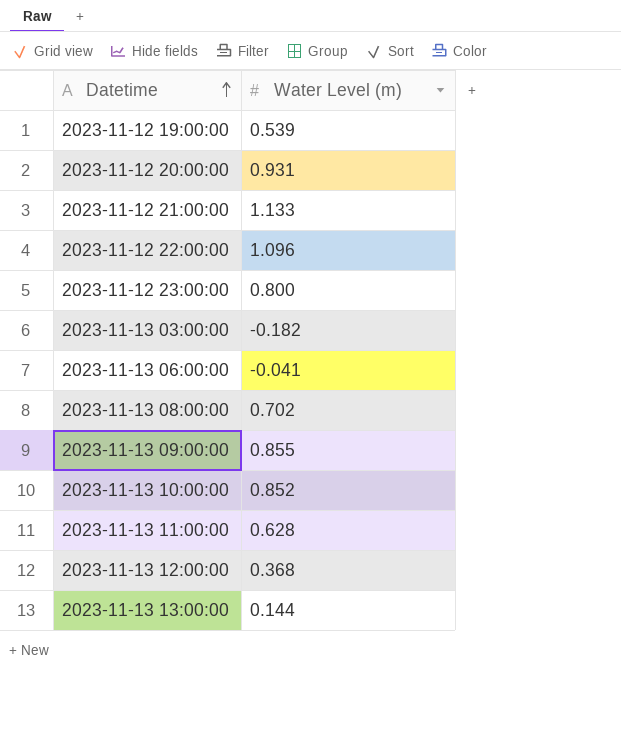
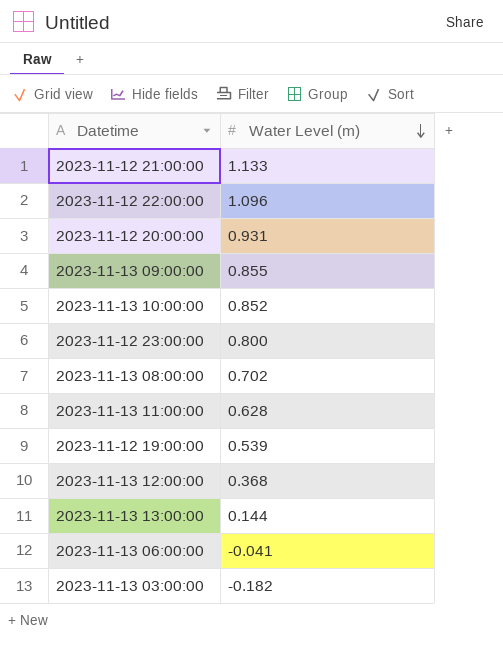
row order: Datetime ascending -> Water Level (m) descending

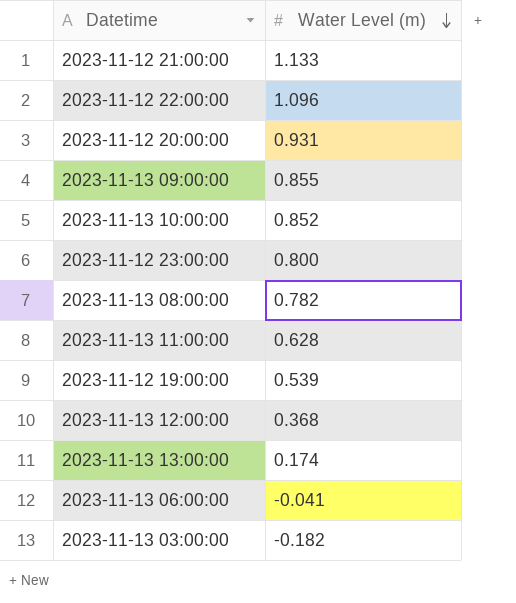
2023-11-13 08:00:00 | Water Level (m): 0.702 -> 0.782
2023-11-13 13:00:00 | Water Level (m): 0.144 -> 0.174

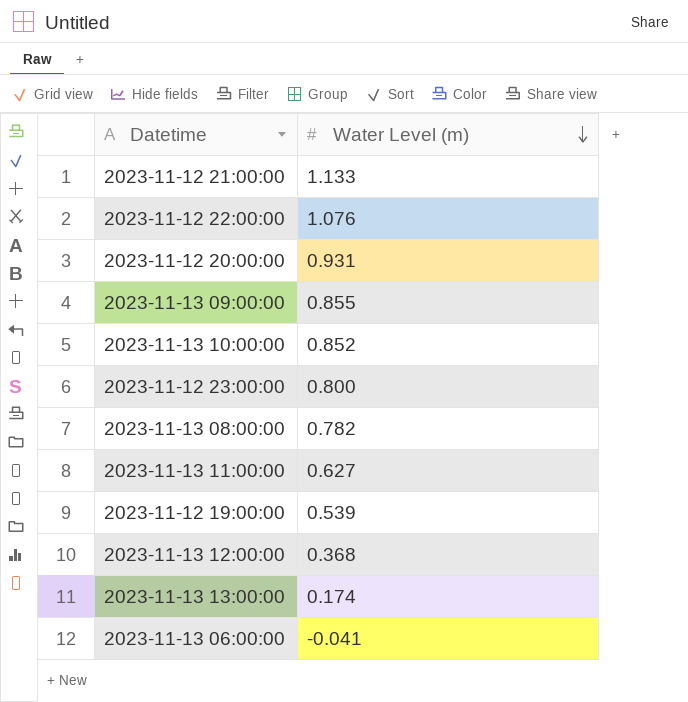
row 2023-11-13 03:00:00: -0.182 -> none
2023-11-12 22:00:00 | Water Level (m): 1.096 -> 1.076
2023-11-13 11:00:00 | Water Level (m): 0.628 -> 0.627

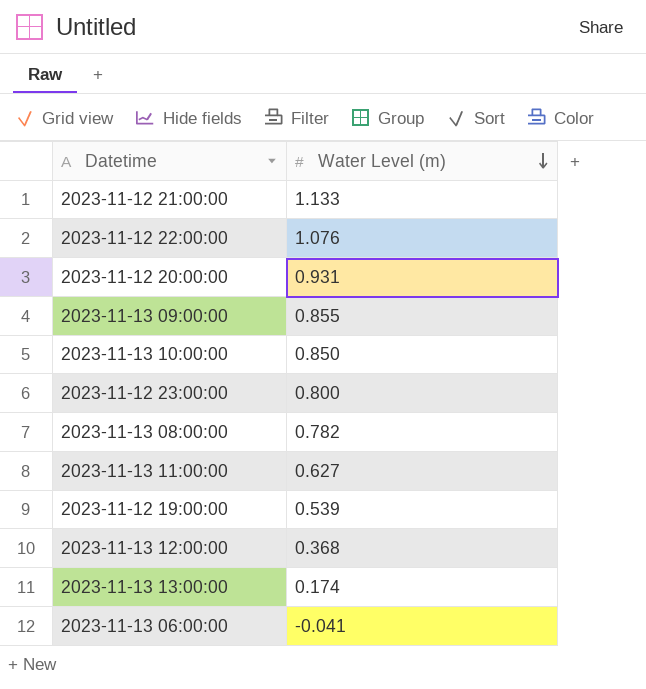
2023-11-13 10:00:00 | Water Level (m): 0.852 -> 0.850

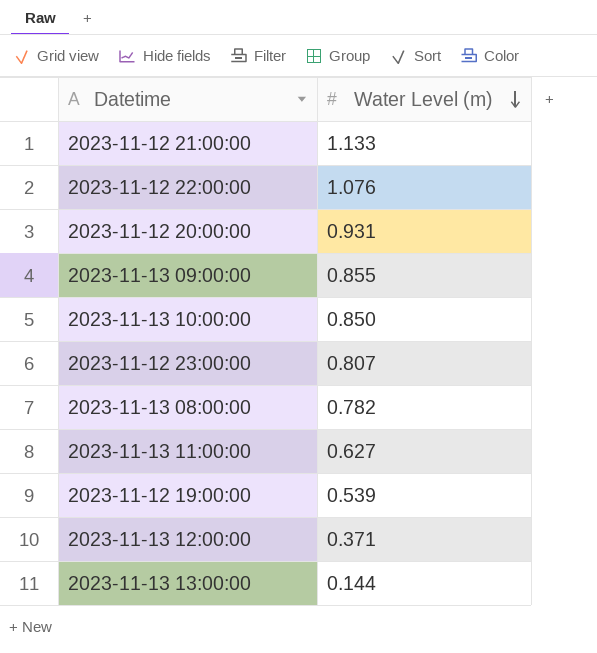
row 2023-11-13 06:00:00: -0.041 -> none
2023-11-12 23:00:00 | Water Level (m): 0.800 -> 0.807
2023-11-13 12:00:00 | Water Level (m): 0.368 -> 0.371
2023-11-13 13:00:00 | Water Level (m): 0.174 -> 0.144

